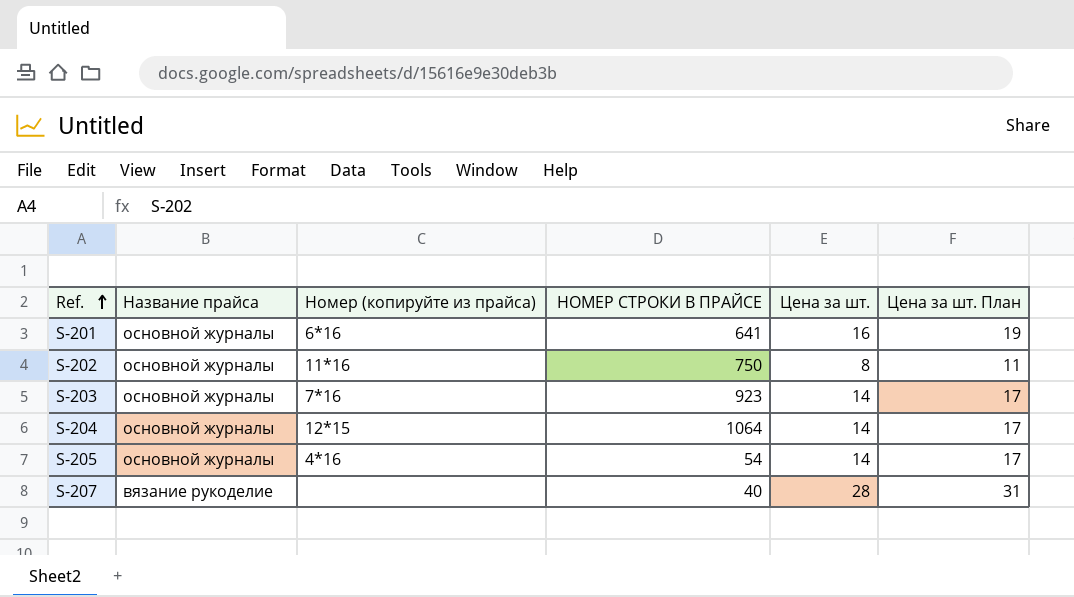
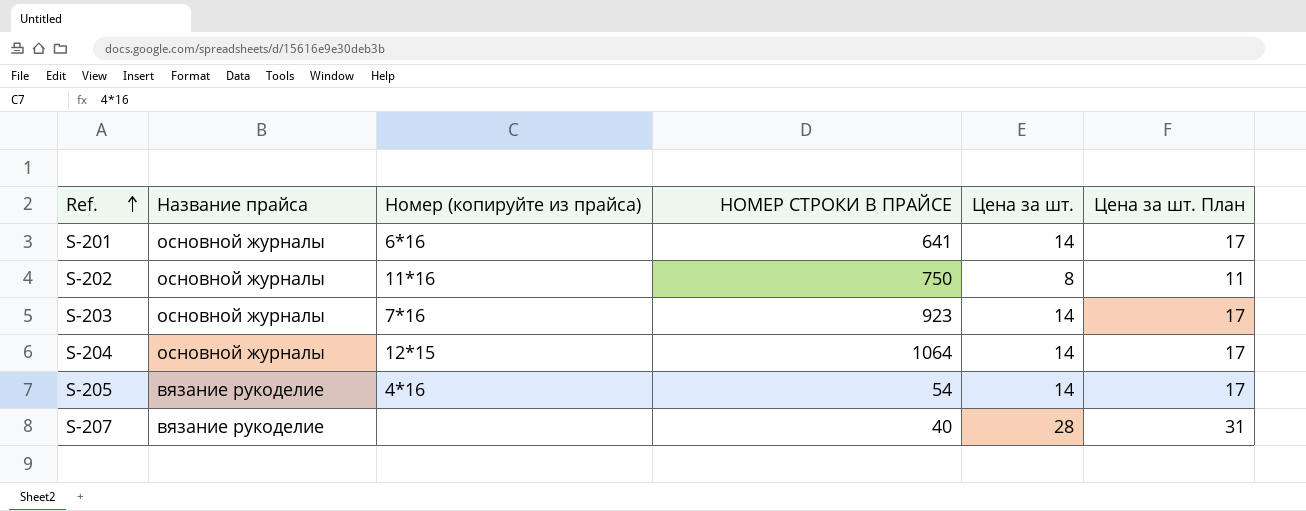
S-201 | Цена за шт.: 16 -> 14
S-201 | Цена за шт. План: 19 -> 17
S-205 | Название прайса: основной журналы -> вязание рукоделие

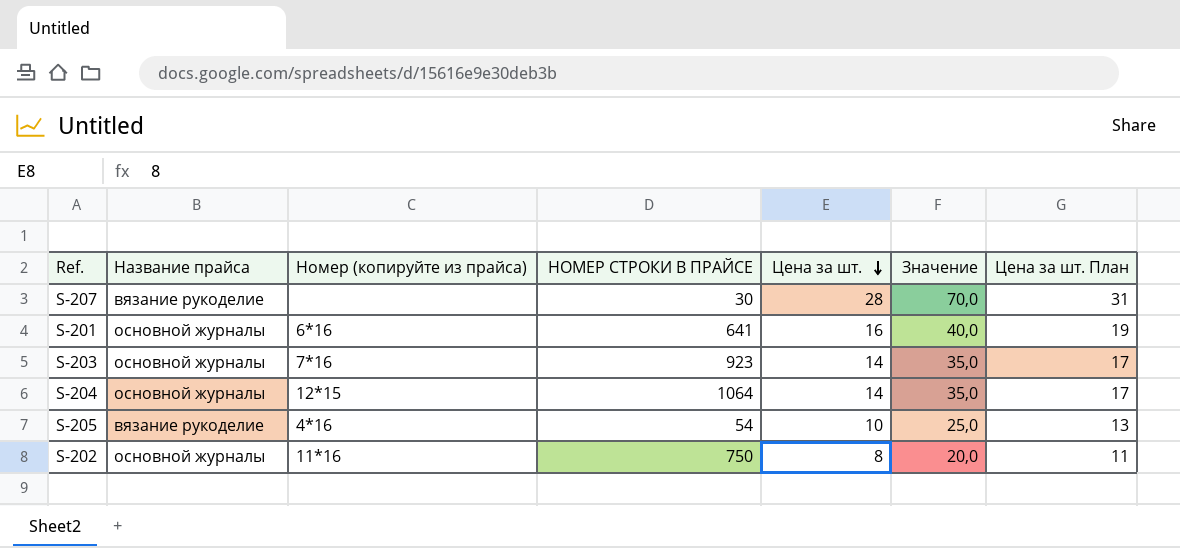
row order: Ref. ascending -> Цена за шт. descending
column Значение | formula: none -> [Цена за шт.] * 2,5
S-207 | НОМЕР СТРОКИ В ПРАЙСЕ: 40 -> 30
S-201 | Цена за шт.: 14 -> 16
S-201 | Цена за шт. План: 17 -> 19
S-205 | Цена за шт.: 14 -> 10
S-205 | Цена за шт. План: 17 -> 13

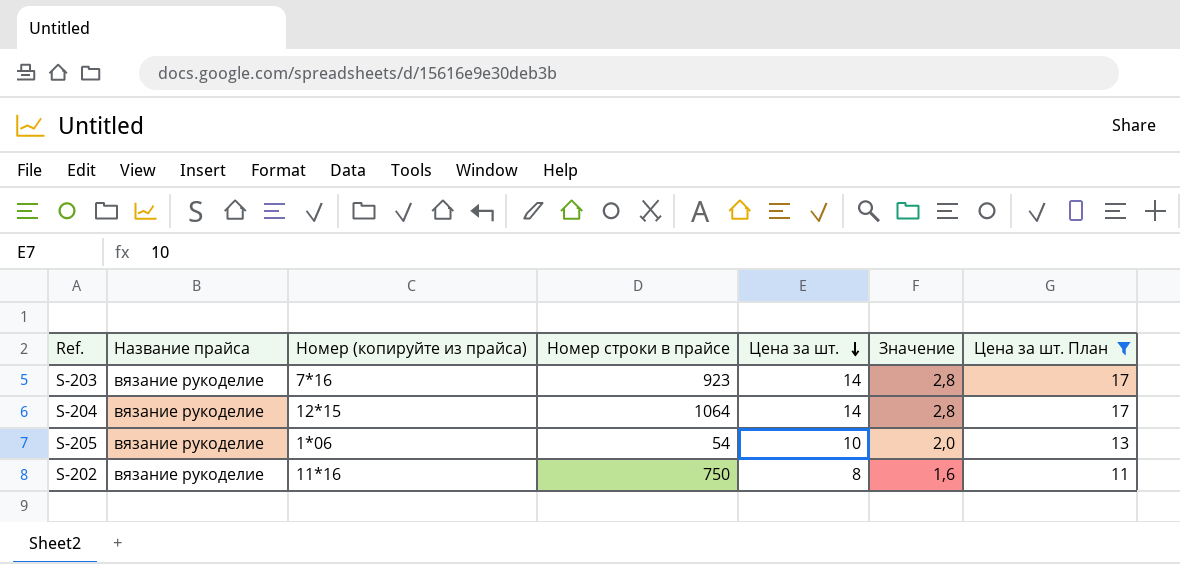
filter: none -> Цена за шт. План <= 17
column name: НОМЕР СТРОКИ В ПРАЙСЕ -> Номер строки в прайсе
column Значение | formula: [Цена за шт.] * 2,5 -> [Цена за шт.] * 0,2
S-203 | Название прайса: основной журналы -> вязание рукоделие
S-204 | Название прайса: основной журналы -> вязание рукоделие
S-205 | Номер (копируйте из прайса): 4*16 -> 1*06
S-202 | Название прайса: основной журналы -> вязание рукоделие

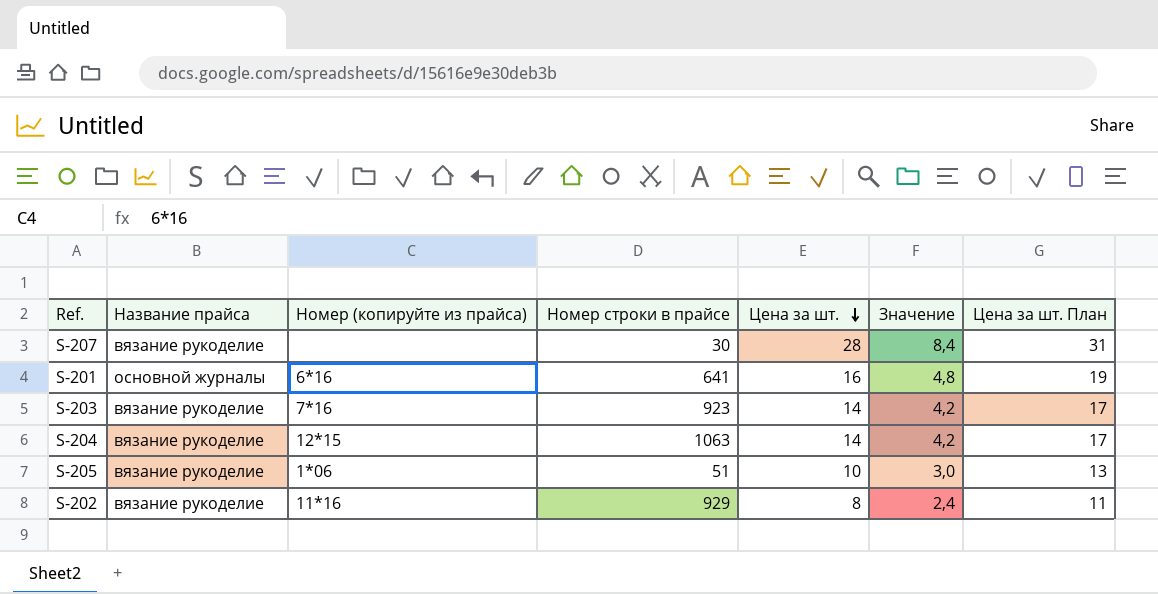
filter: Цена за шт. План <= 17 -> none
column Значение | formula: [Цена за шт.] * 0,2 -> [Цена за шт.] * 0,3
S-204 | Номер строки в прайсе: 1064 -> 1063
S-205 | Номер строки в прайсе: 54 -> 51
S-202 | Номер строки в прайсе: 750 -> 929

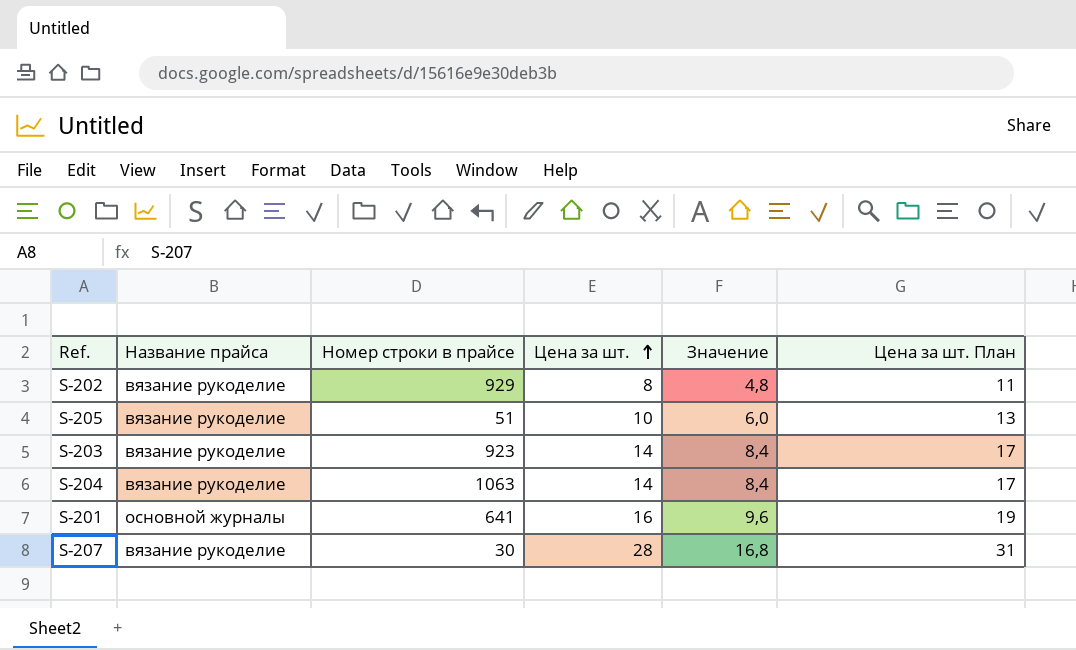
row order: Цена за шт. descending -> Цена за шт. ascending
column Номер (копируйте из прайса) | position: 3 -> none
column Значение | formula: [Цена за шт.] * 0,3 -> [Цена за шт.] * 0,6

